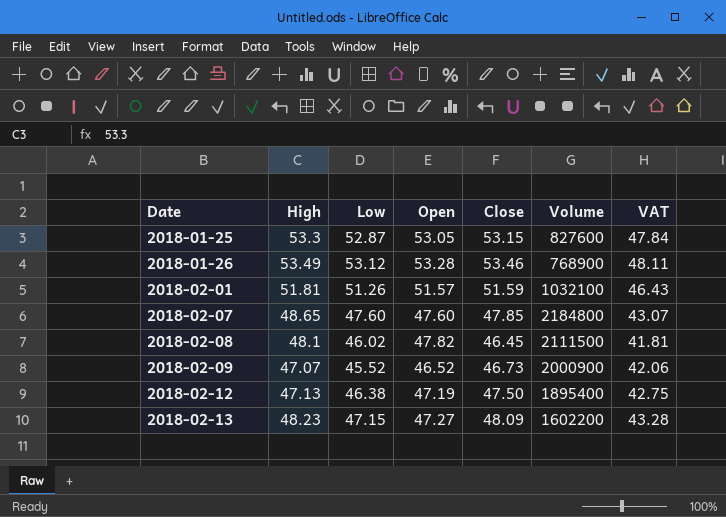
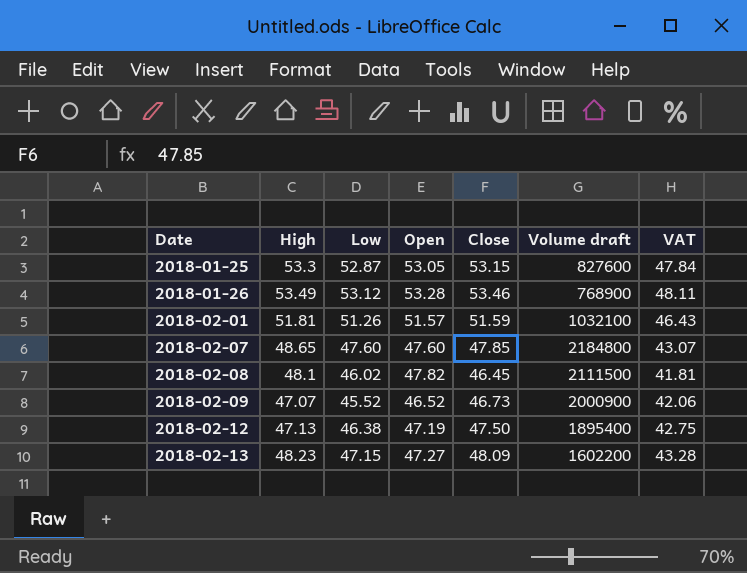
column name: Volume -> Volume draft

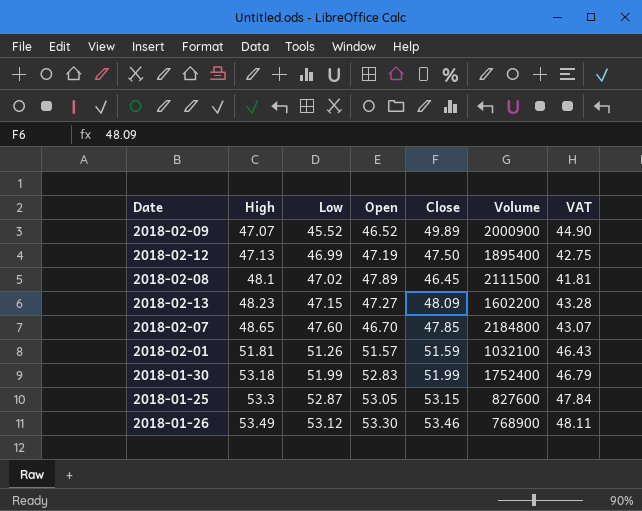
row order: Date ascending -> High ascending
column name: Volume draft -> Volume
2018-02-09 | Close: 46.73 -> 49.89
2018-02-09 | VAT: 42.06 -> 44.90
2018-02-12 | Low: 46.38 -> 46.99
2018-02-08 | Low: 46.02 -> 47.02
2018-02-08 | Open: 47.82 -> 47.89
2018-02-07 | Open: 47.60 -> 46.70
row 2018-01-30: none -> 53.18 | 51.99 | 52.83 | 51.99 | 1752400 | 46.79
2018-01-26 | Open: 53.28 -> 53.30

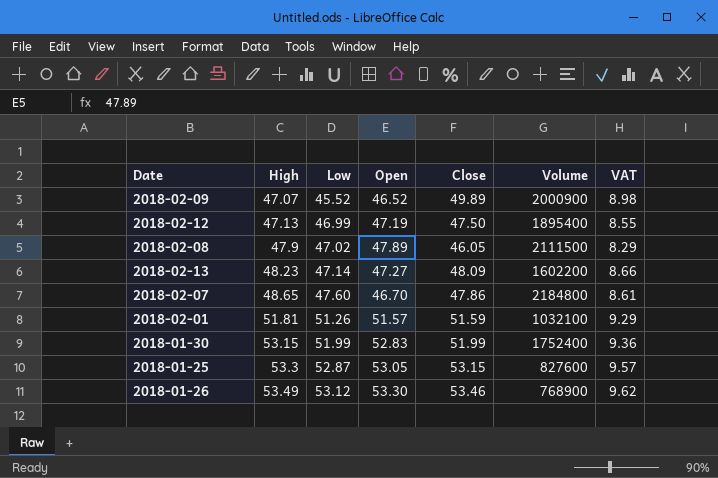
column VAT | formula: [Close] * 0.9 -> [Close] * 0.18
2018-02-08 | High: 48.1 -> 47.9
2018-02-08 | Close: 46.45 -> 46.05
2018-02-13 | Low: 47.15 -> 47.14
2018-02-07 | Close: 47.85 -> 47.86
2018-01-30 | High: 53.18 -> 53.15

